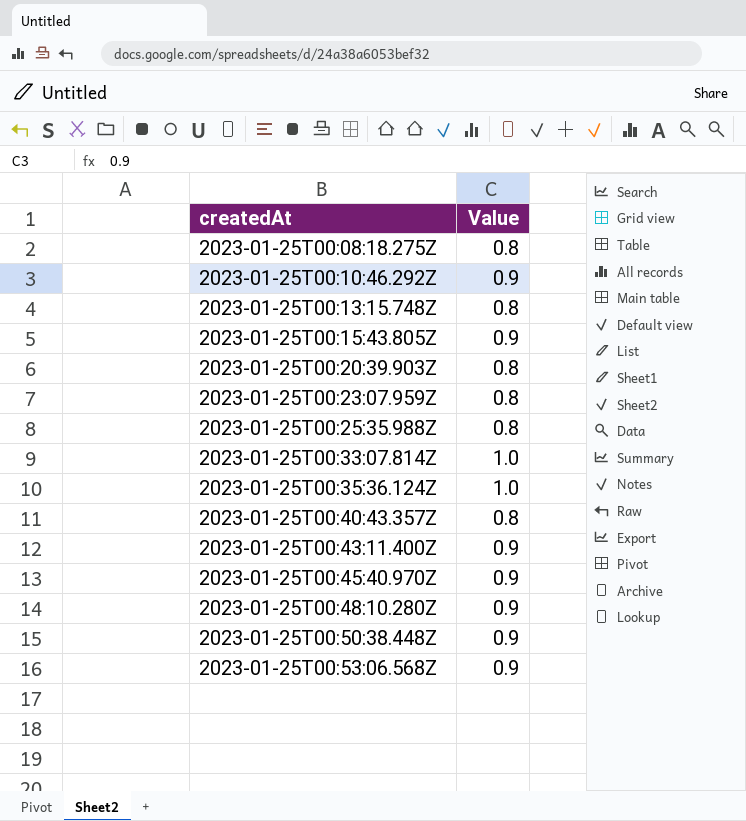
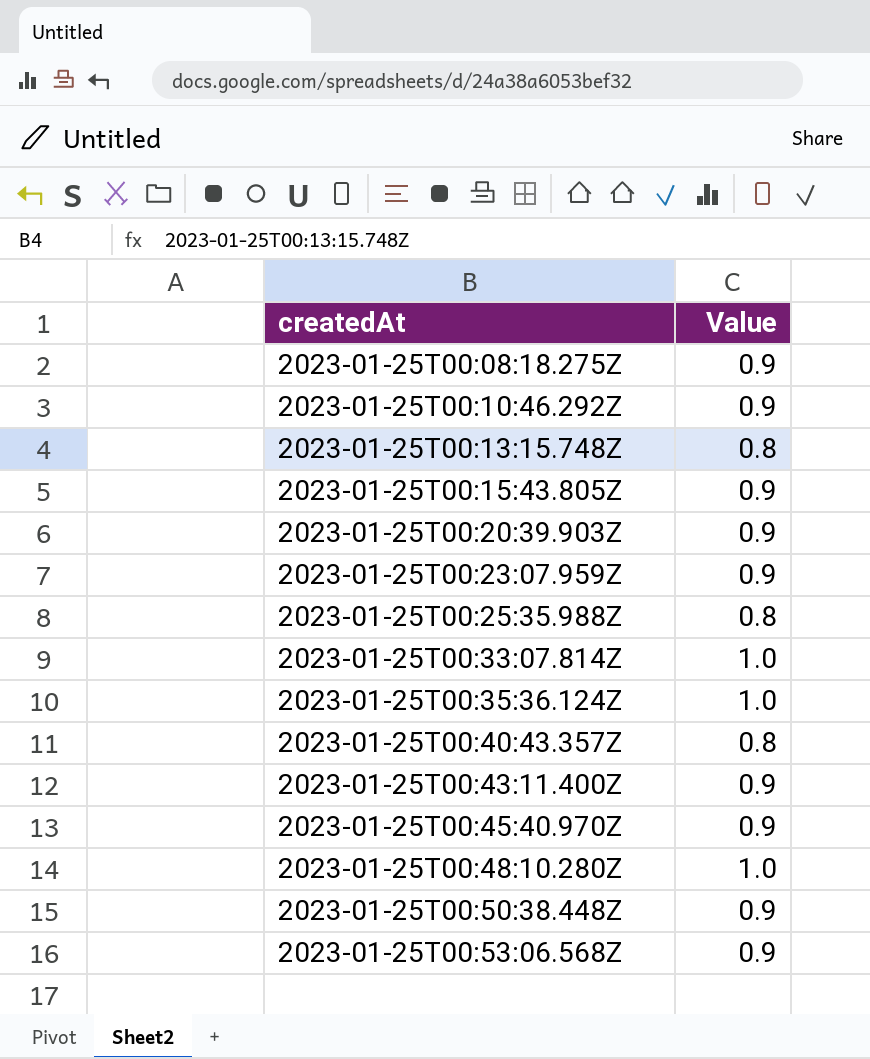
2023-01-25T00:08:18.275Z | Value: 0.8 -> 0.9
2023-01-25T00:20:39.903Z | Value: 0.8 -> 0.9
2023-01-25T00:23:07.959Z | Value: 0.8 -> 0.9
2023-01-25T00:48:10.280Z | Value: 0.9 -> 1.0

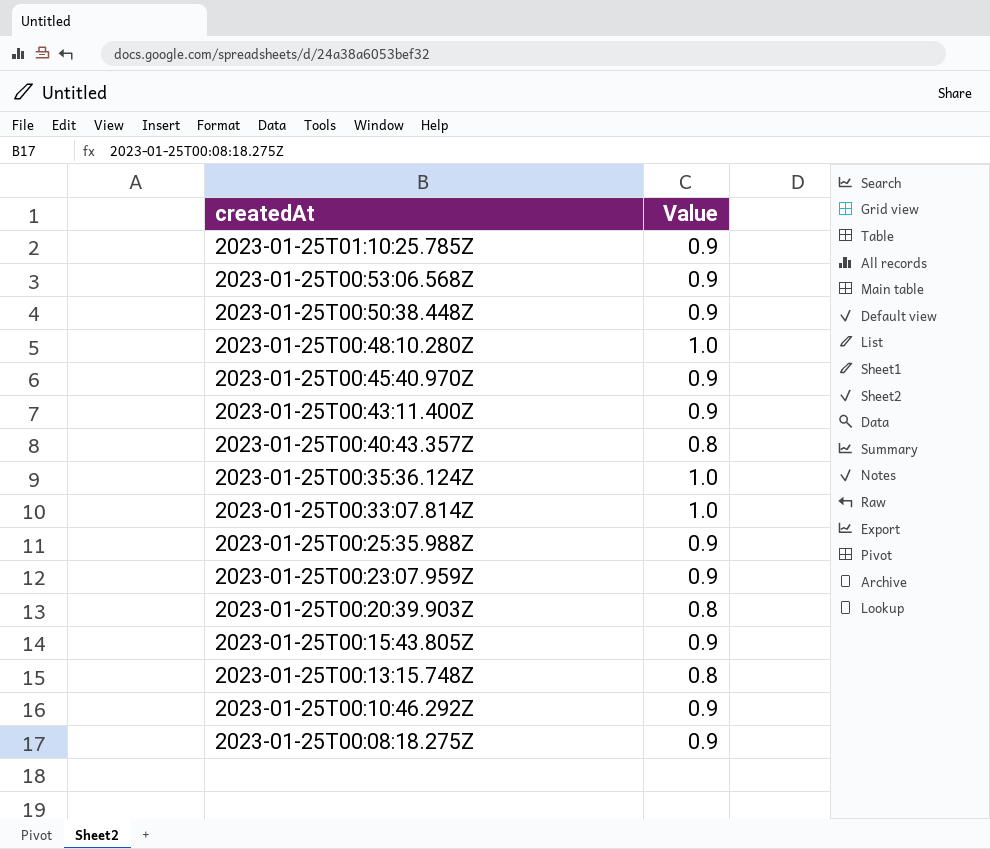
row order: createdAt ascending -> createdAt descending
row 2023-01-25T01:10:25.785Z: none -> 0.9
2023-01-25T00:25:35.988Z | Value: 0.8 -> 0.9
2023-01-25T00:20:39.903Z | Value: 0.9 -> 0.8

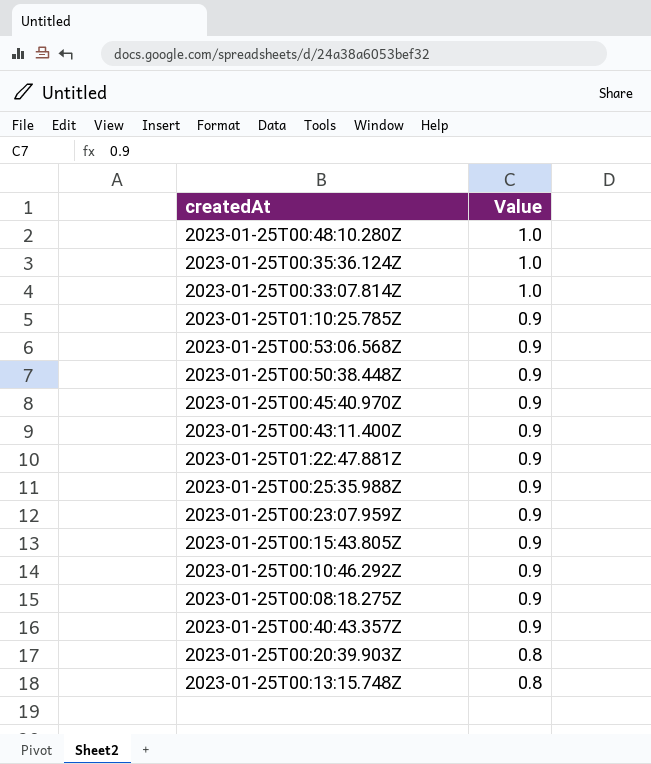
row order: createdAt descending -> Value descending
row 2023-01-25T01:22:47.881Z: none -> 0.9
2023-01-25T00:40:43.357Z | Value: 0.8 -> 0.9

